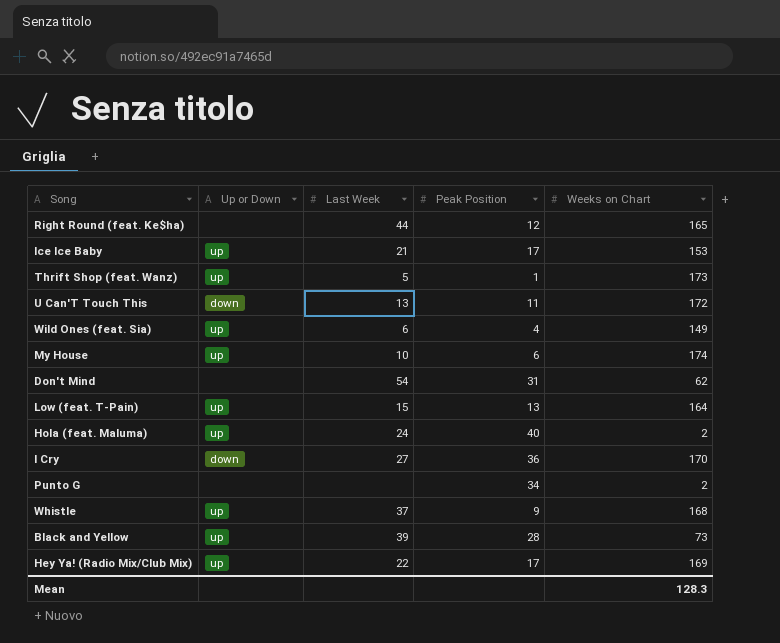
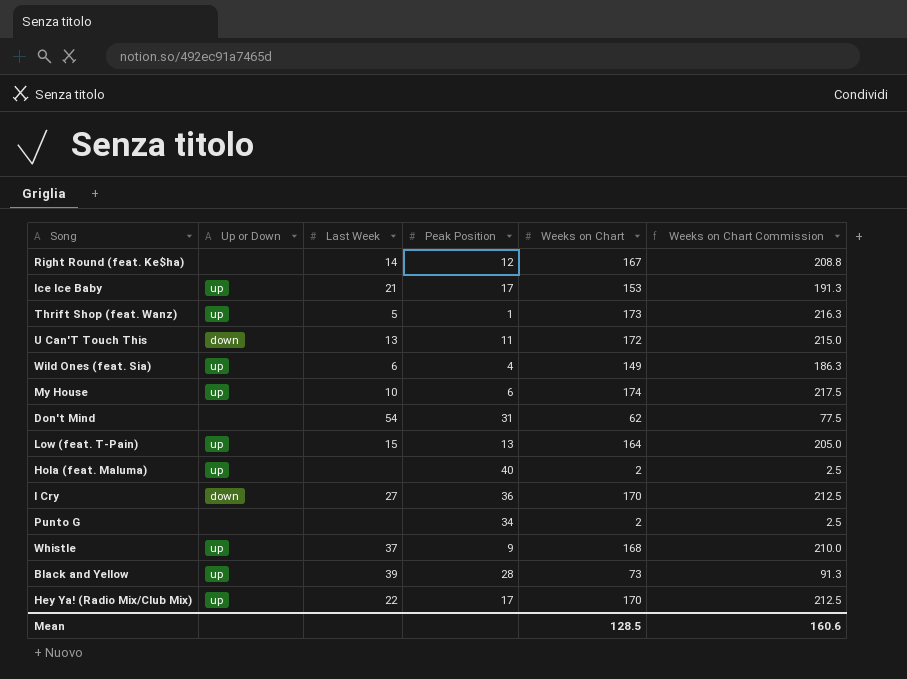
column Weeks on Chart Commission | formula: none -> [Weeks on Chart] * 1.25
Right Round (feat. Ke$ha) | Last Week: 44 -> 14
Right Round (feat. Ke$ha) | Weeks on Chart: 165 -> 167
Hola (feat. Maluma) | Last Week: 24 -> none
Hey Ya! (Radio Mix/Club Mix) | Weeks on Chart: 169 -> 170
Mean | Weeks on Chart: 128.3 -> 128.5

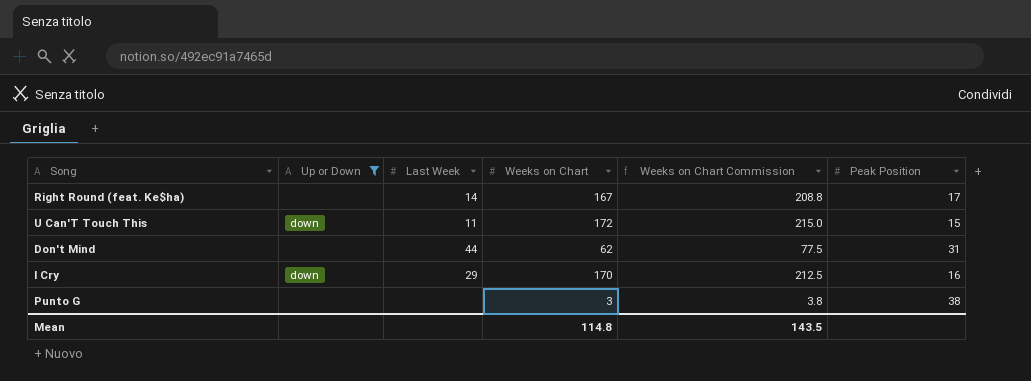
filter: none -> Up or Down != up
column Peak Position | position: 4 -> 6
Right Round (feat. Ke$ha) | Peak Position: 12 -> 17
U Can'T Touch This | Last Week: 13 -> 11
U Can'T Touch This | Peak Position: 11 -> 15
Don't Mind | Last Week: 54 -> 44
I Cry | Last Week: 27 -> 29
I Cry | Peak Position: 36 -> 16
Punto G | Weeks on Chart: 2 -> 3
Punto G | Weeks on Chart Commission: 2.5 -> 3.8
Punto G | Peak Position: 34 -> 38
Mean | Weeks on Chart: 128.5 -> 114.8
Mean | Weeks on Chart Commission: 160.6 -> 143.5

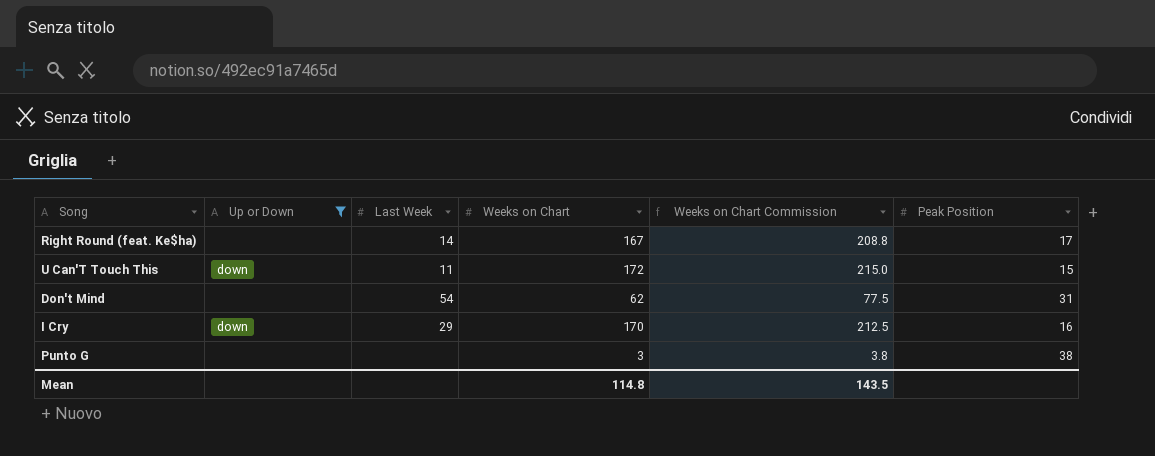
Don't Mind | Last Week: 44 -> 54

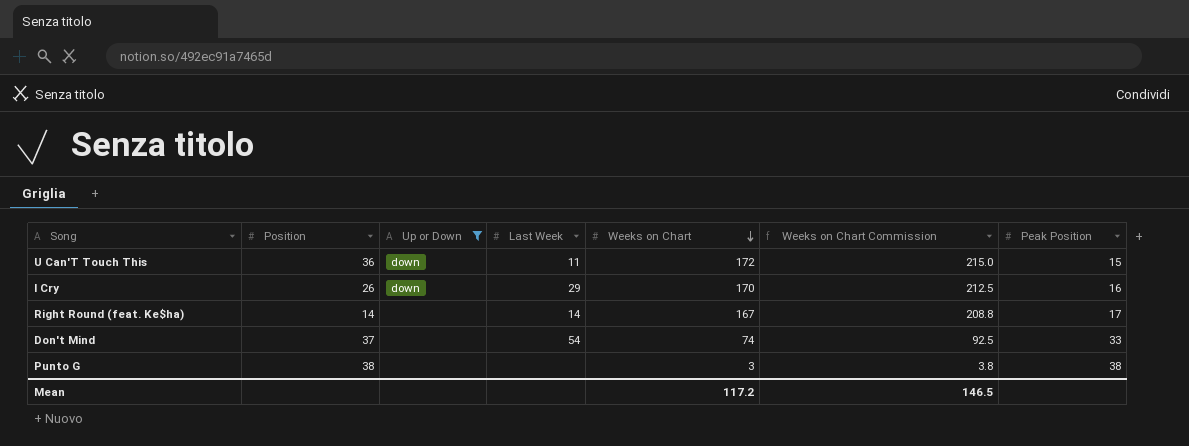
row order: none -> Weeks on Chart descending
column Position | position: none -> 2
Don't Mind | Weeks on Chart: 62 -> 74
Don't Mind | Weeks on Chart Commission: 77.5 -> 92.5
Don't Mind | Peak Position: 31 -> 33
Mean | Weeks on Chart: 114.8 -> 117.2
Mean | Weeks on Chart Commission: 143.5 -> 146.5

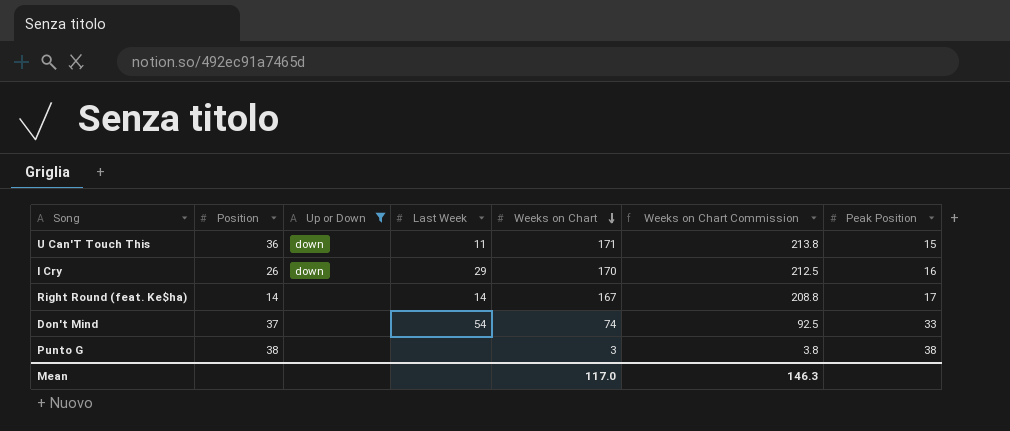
U Can'T Touch This | Weeks on Chart: 172 -> 171
U Can'T Touch This | Weeks on Chart Commission: 215.0 -> 213.8
Mean | Weeks on Chart: 117.2 -> 117.0
Mean | Weeks on Chart Commission: 146.5 -> 146.3

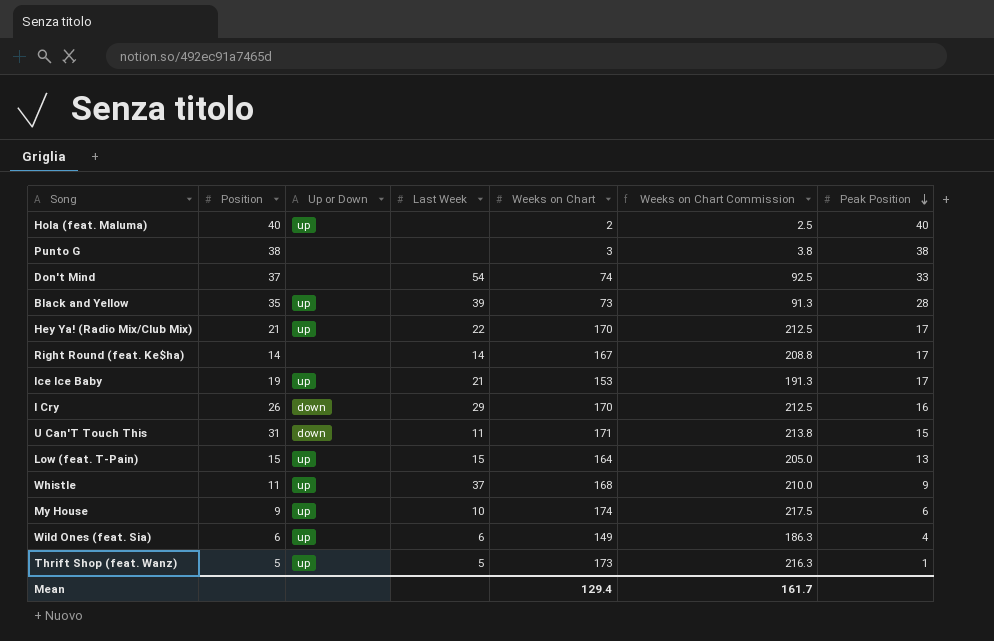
filter: Up or Down != up -> none
row order: Weeks on Chart descending -> Peak Position descending
U Can'T Touch This | Position: 36 -> 31
Mean | Weeks on Chart: 117.0 -> 129.4
Mean | Weeks on Chart Commission: 146.3 -> 161.7

